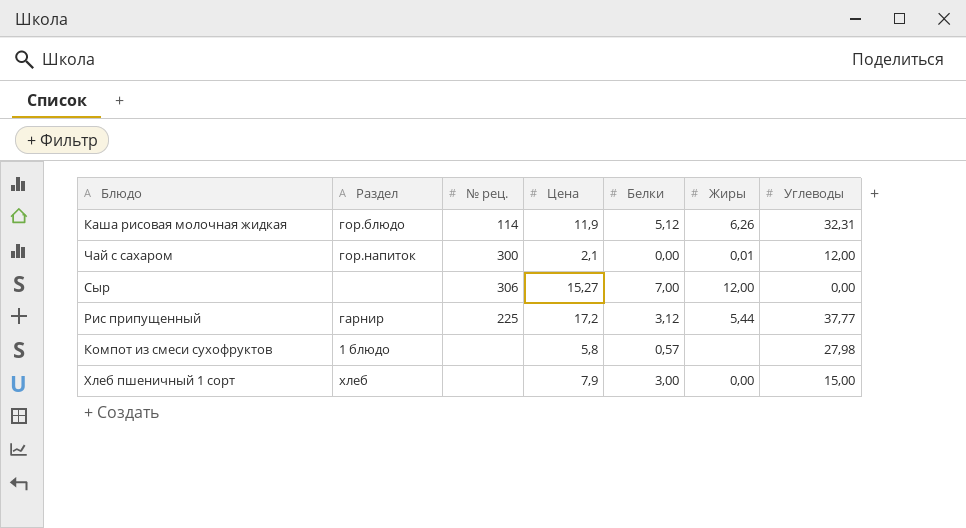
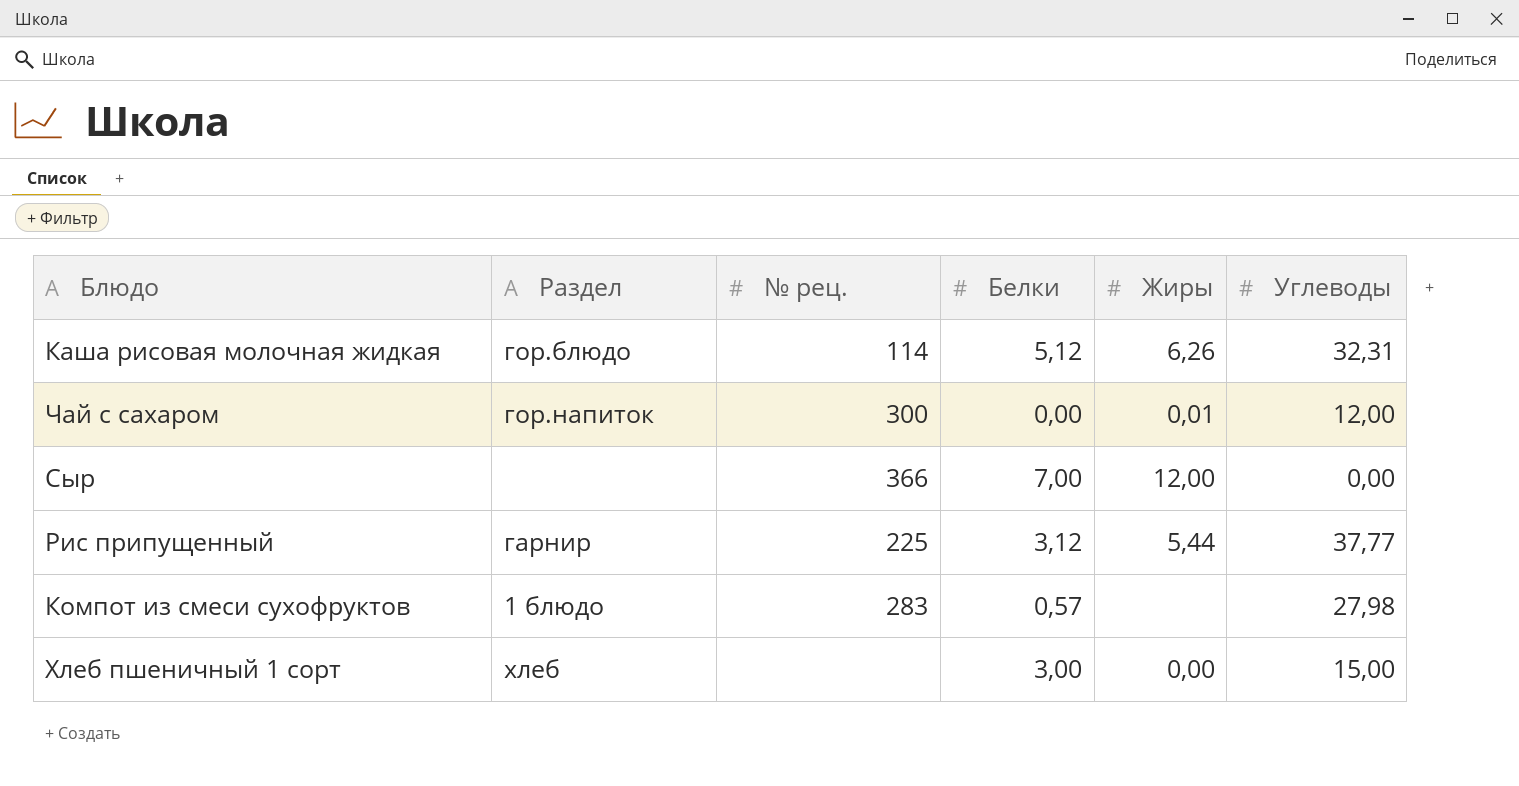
column Цена | position: 4 -> none
Сыр | № рец.: 306 -> 366
Компот из смеси сухофруктов | № рец.: none -> 283

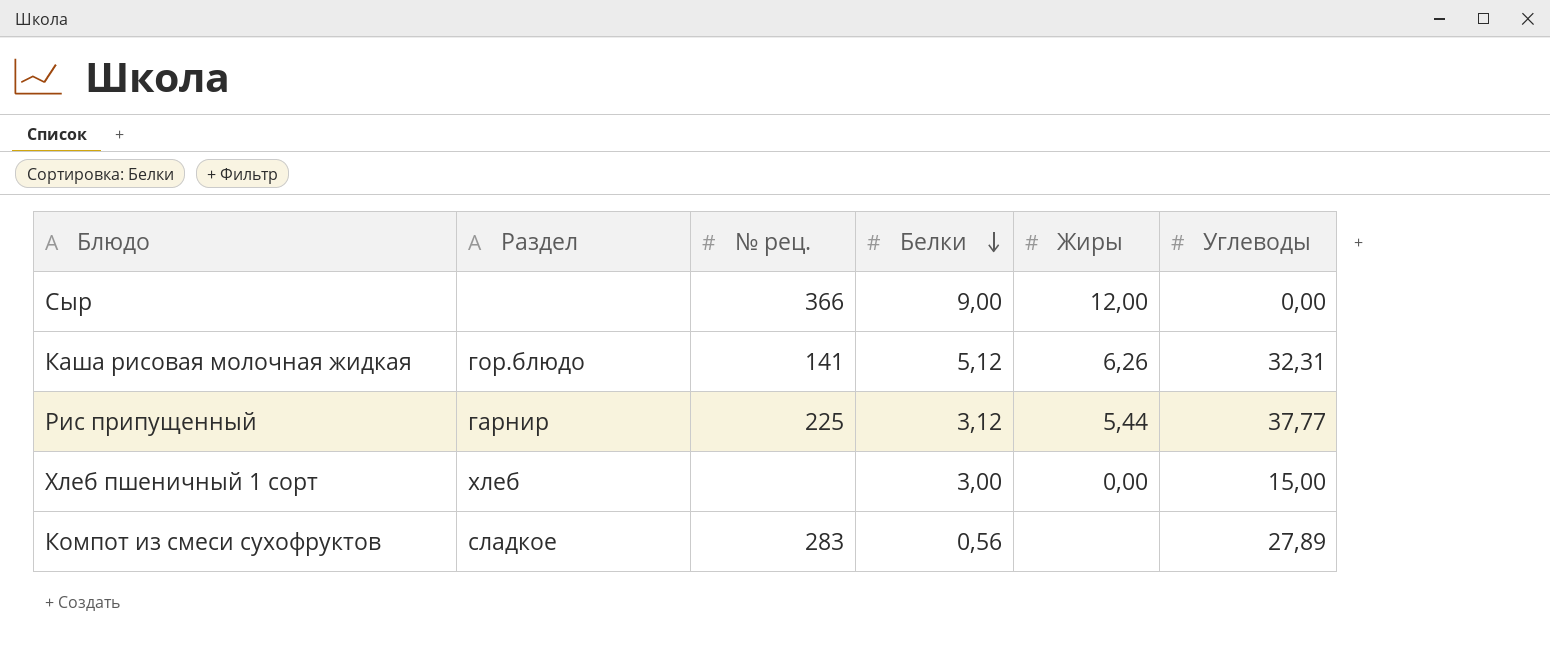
row order: none -> Белки descending
row Чай с сахаром: гор.напиток | 300 | 0,00 | 0,01 | 12,00 -> none
Сыр | Белки: 7,00 -> 9,00
Каша рисовая молочная жидкая | № рец.: 114 -> 141
Компот из смеси сухофруктов | Раздел: 1 блюдо -> сладкое
Компот из смеси сухофруктов | Белки: 0,57 -> 0,56
Компот из смеси сухофруктов | Углеводы: 27,98 -> 27,89

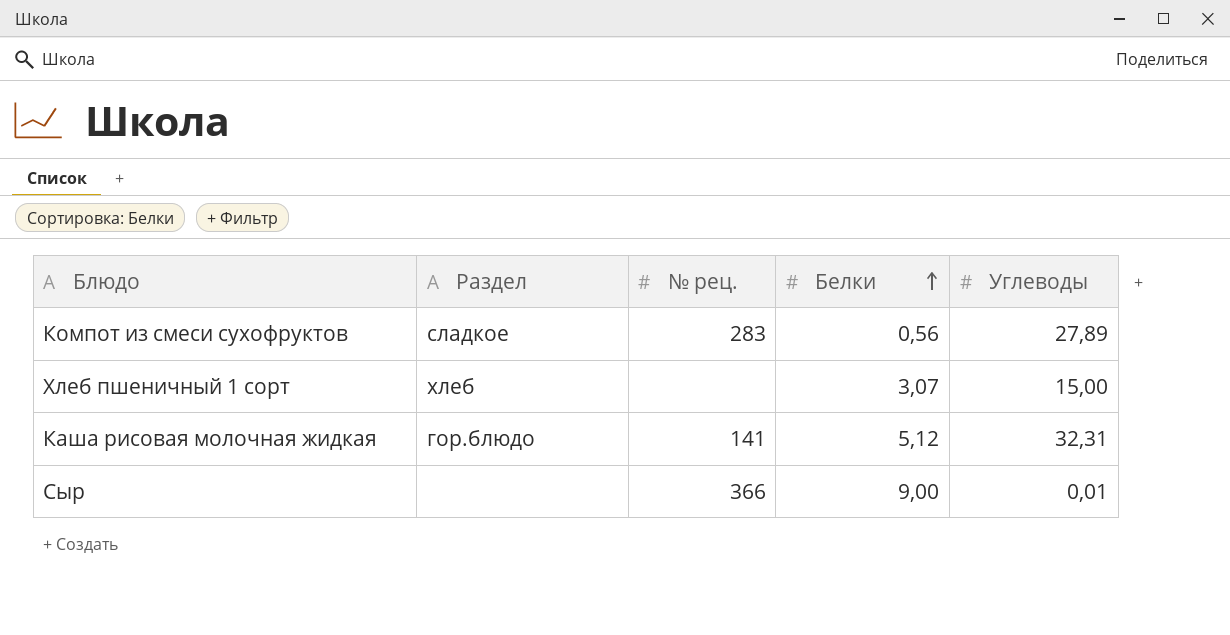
row order: Белки descending -> Белки ascending
column Жиры | position: 5 -> none
row Рис припущенный: гарнир | 225 | 3,12 | 5,44 | 37,77 -> none
Хлеб пшеничный 1 сорт | Белки: 3,00 -> 3,07
Сыр | Углеводы: 0,00 -> 0,01

